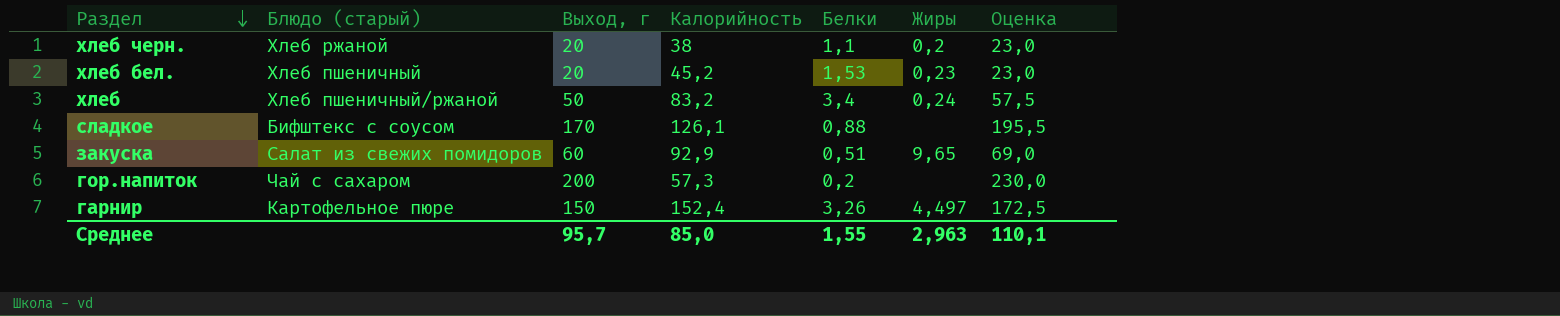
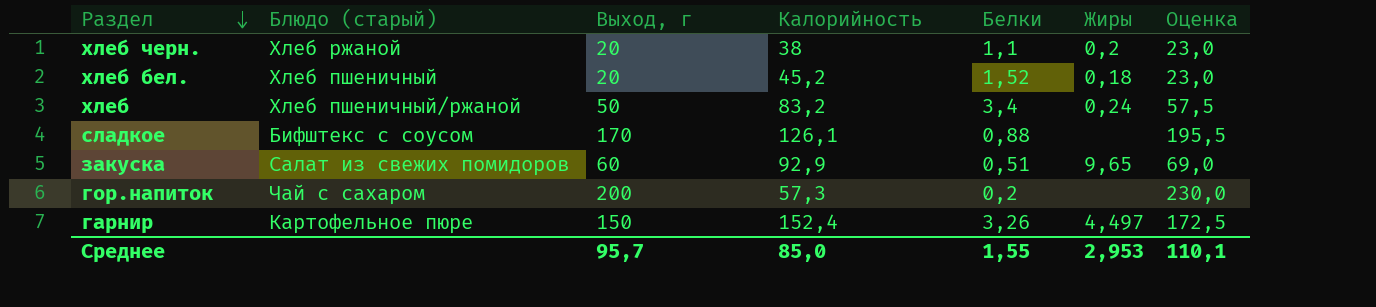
хлеб бел. | Белки: 1,53 -> 1,52
хлеб бел. | Жиры: 0,23 -> 0,18
Среднее | Жиры: 2,963 -> 2,953

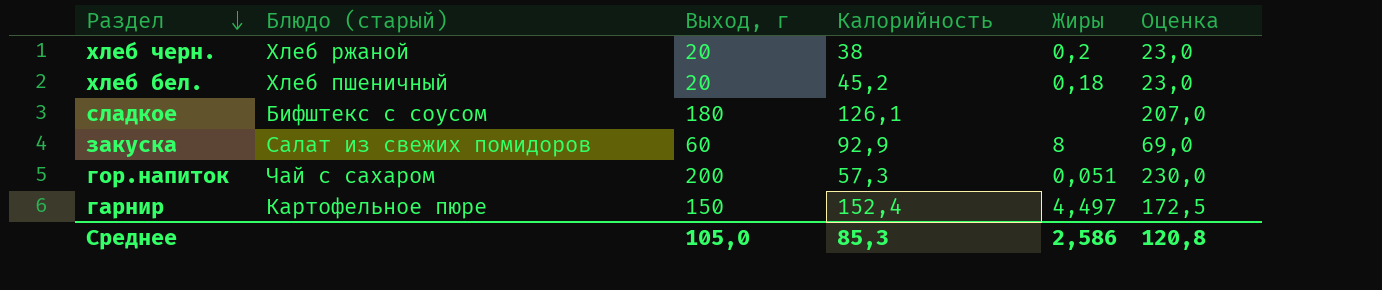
column Белки | position: 5 -> none
row хлеб: Хлеб пшеничный/ржаной | 50 | 83,2 | 3,4 | 0,24 | 57,5 -> none
сладкое | Выход, г: 170 -> 180
сладкое | Оценка: 195,5 -> 207,0
закуска | Жиры: 9,65 -> 8
гор.напиток | Жиры: none -> 0,051
Среднее | Выход, г: 95,7 -> 105,0
Среднее | Калорийность: 85,0 -> 85,3
Среднее | Жиры: 2,953 -> 2,586
Среднее | Оценка: 110,1 -> 120,8

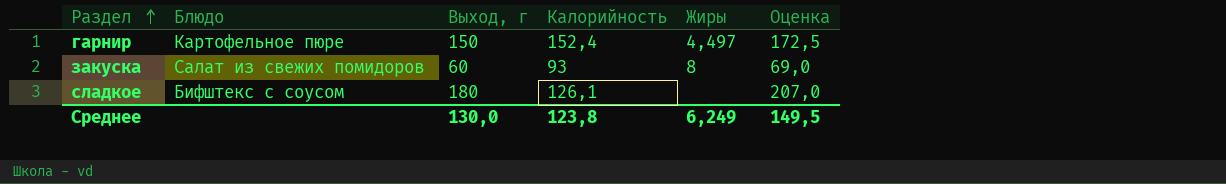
row order: Раздел descending -> Раздел ascending
column name: Блюдо (старый) -> Блюдо
row хлеб черн.: Хлеб ржаной | 20 | 38 | 0,2 | 23,0 -> none
row хлеб бел.: Хлеб пшеничный | 20 | 45,2 | 0,18 | 23,0 -> none
row гор.напиток: Чай с сахаром | 200 | 57,3 | 0,051 | 230,0 -> none
закуска | Калорийность: 92,9 -> 93
Среднее | Выход, г: 105,0 -> 130,0
Среднее | Калорийность: 85,3 -> 123,8
Среднее | Жиры: 2,586 -> 6,249
Среднее | Оценка: 120,8 -> 149,5

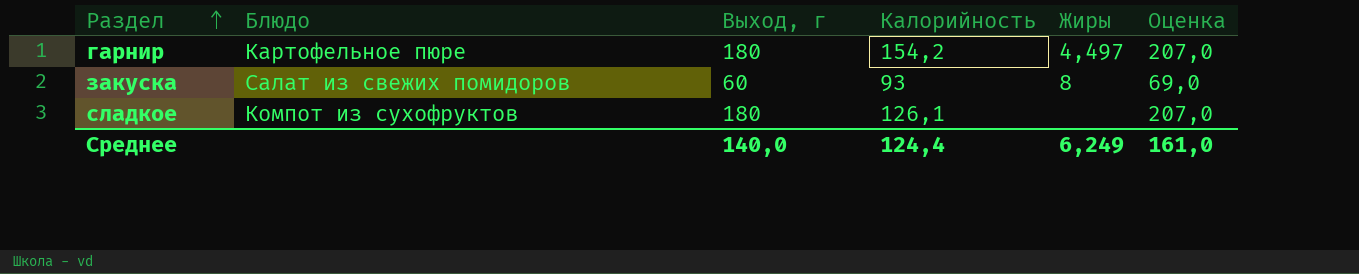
гарнир | Выход, г: 150 -> 180
гарнир | Калорийность: 152,4 -> 154,2
гарнир | Оценка: 172,5 -> 207,0
сладкое | Блюдо: Бифштекс с соусом -> Компот из сухофруктов
Среднее | Выход, г: 130,0 -> 140,0
Среднее | Калорийность: 123,8 -> 124,4
Среднее | Оценка: 149,5 -> 161,0

